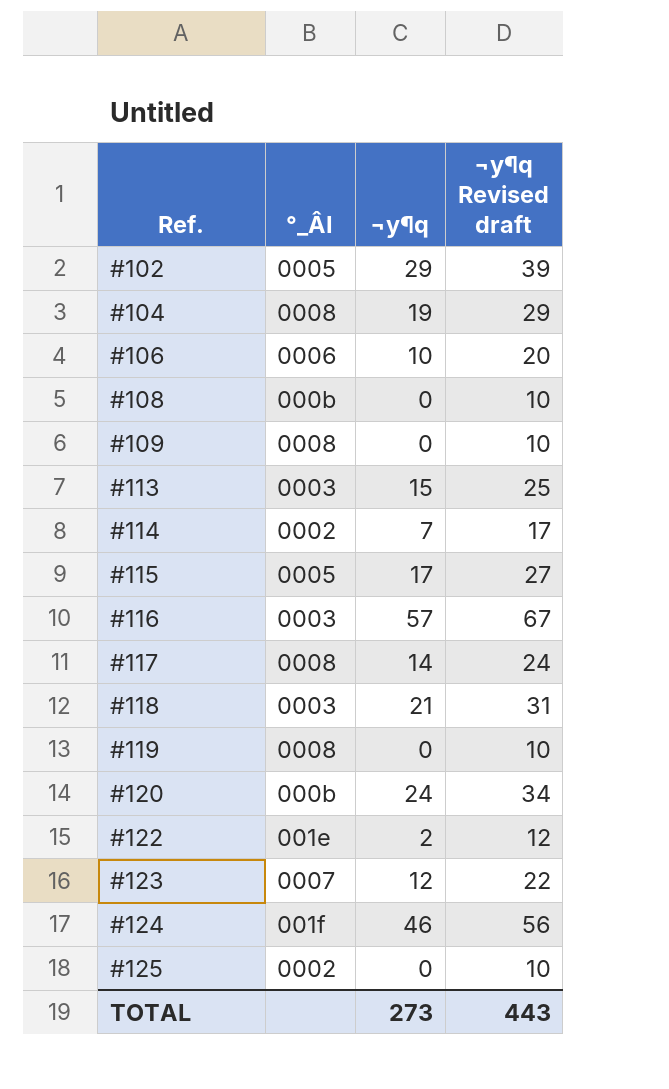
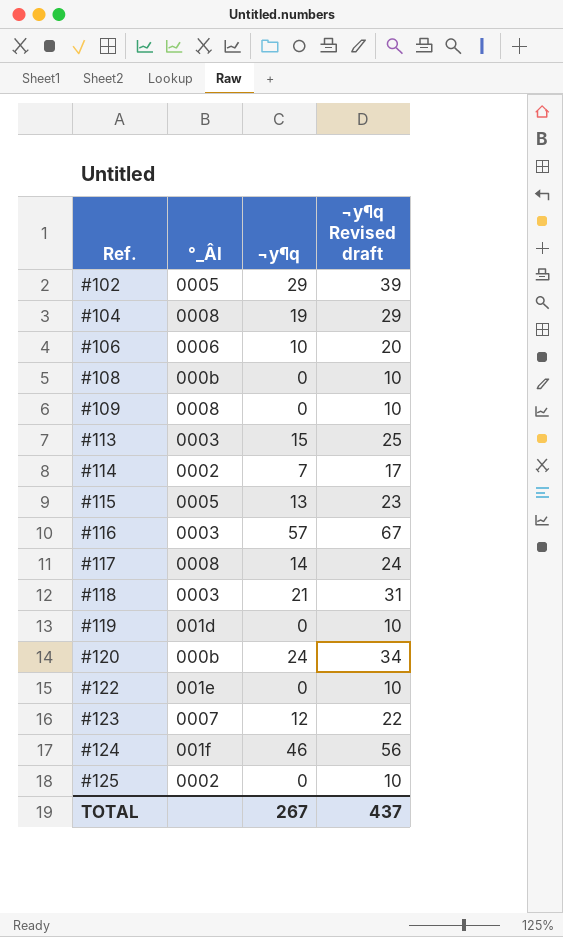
#115 | ¬y¶q: 17 -> 13
#115 | ¬y¶q Revised draft: 27 -> 23
#119 | °_ÂI: 0008 -> 001d
#122 | ¬y¶q: 2 -> 0
#122 | ¬y¶q Revised draft: 12 -> 10
TOTAL | ¬y¶q: 273 -> 267
TOTAL | ¬y¶q Revised draft: 443 -> 437

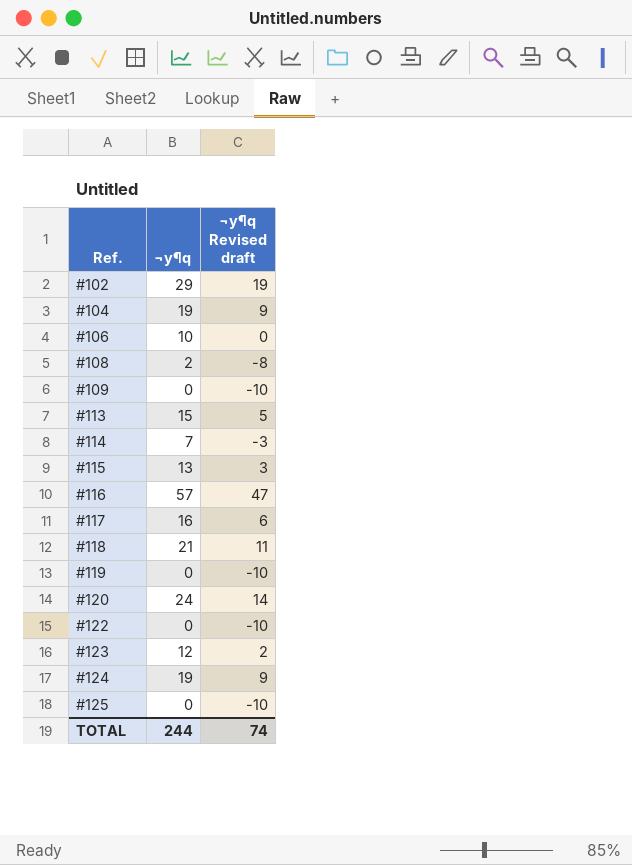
column °_ÂI | position: 2 -> none
column ¬y¶q Revised draft | formula: [¬y¶q] + 10 -> [¬y¶q] - 10
#108 | ¬y¶q: 0 -> 2
#117 | ¬y¶q: 14 -> 16
#124 | ¬y¶q: 46 -> 19
TOTAL | ¬y¶q: 267 -> 244
TOTAL | ¬y¶q Revised draft: 437 -> 74

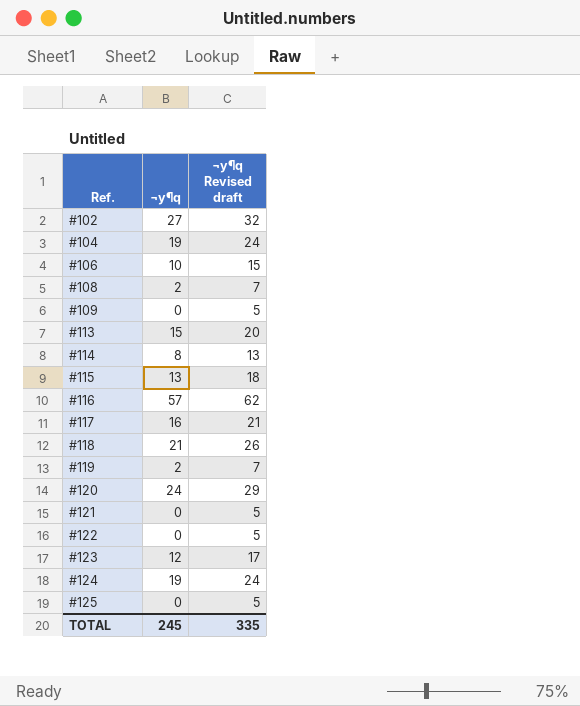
column ¬y¶q Revised draft | formula: [¬y¶q] - 10 -> [¬y¶q] + 5
#102 | ¬y¶q: 29 -> 27
#114 | ¬y¶q: 7 -> 8
#119 | ¬y¶q: 0 -> 2
row #121: none -> 0 | 5
TOTAL | ¬y¶q: 244 -> 245
TOTAL | ¬y¶q Revised draft: 74 -> 335

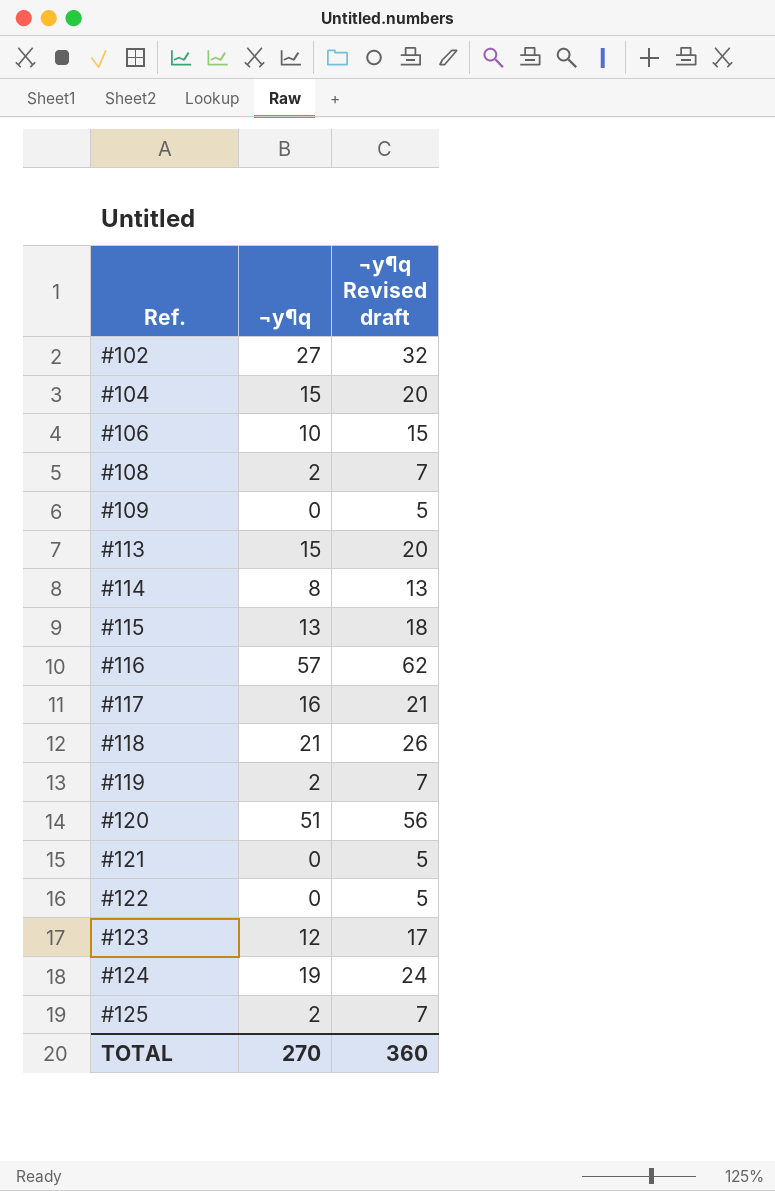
#104 | ¬y¶q: 19 -> 15
#104 | ¬y¶q Revised draft: 24 -> 20
#120 | ¬y¶q: 24 -> 51
#120 | ¬y¶q Revised draft: 29 -> 56
#125 | ¬y¶q: 0 -> 2
#125 | ¬y¶q Revised draft: 5 -> 7
TOTAL | ¬y¶q: 245 -> 270
TOTAL | ¬y¶q Revised draft: 335 -> 360

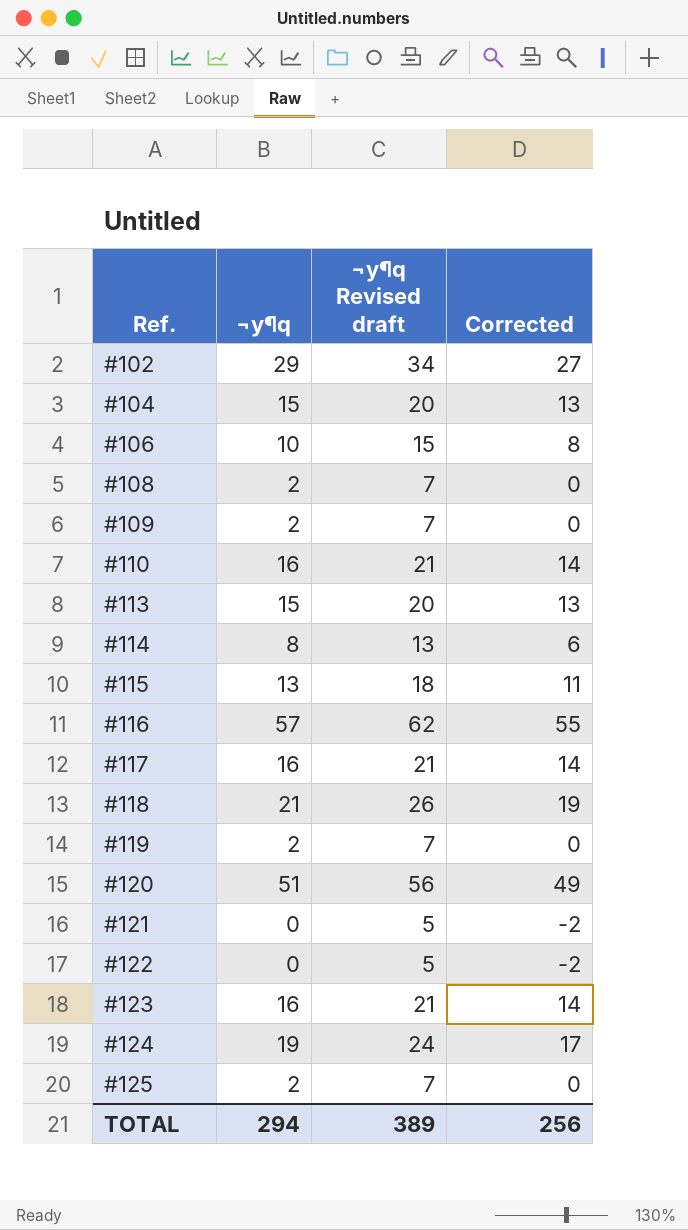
column Corrected | formula: none -> [¬y¶q] - 2
#102 | ¬y¶q: 27 -> 29
#102 | ¬y¶q Revised draft: 32 -> 34
#109 | ¬y¶q: 0 -> 2
#109 | ¬y¶q Revised draft: 5 -> 7
row #110: none -> 16 | 21 | 14
#123 | ¬y¶q: 12 -> 16
#123 | ¬y¶q Revised draft: 17 -> 21
TOTAL | ¬y¶q: 270 -> 294
TOTAL | ¬y¶q Revised draft: 360 -> 389

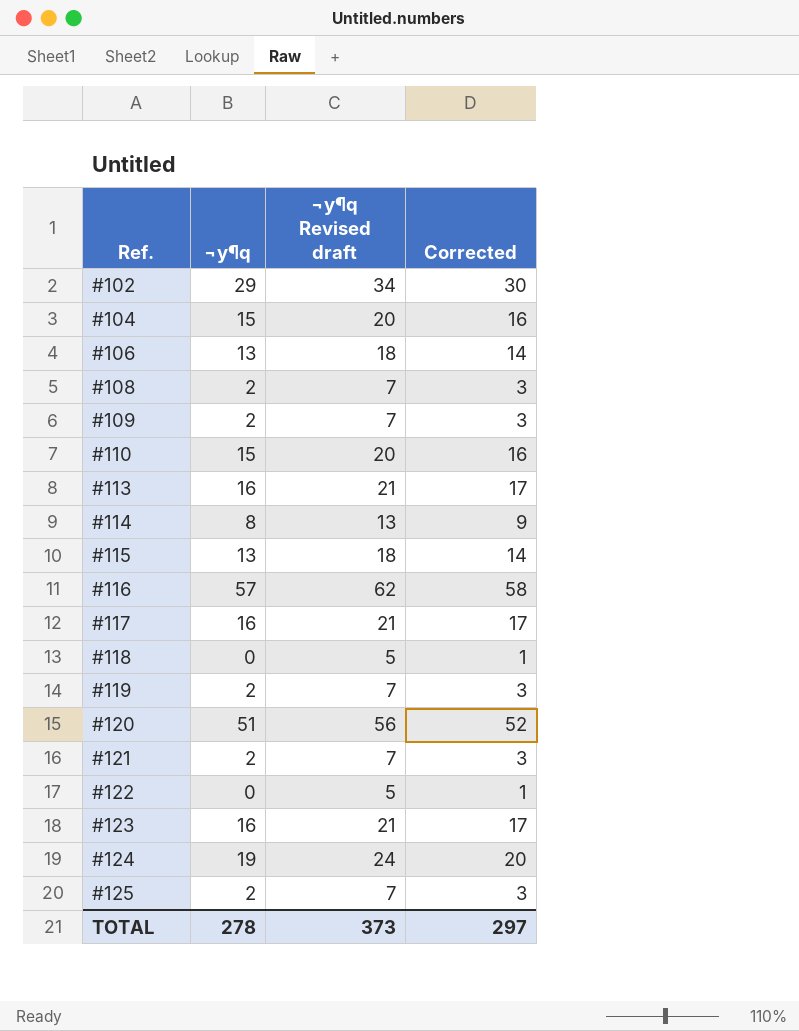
column Corrected | formula: [¬y¶q] - 2 -> [¬y¶q] + 1
#106 | ¬y¶q: 10 -> 13
#106 | ¬y¶q Revised draft: 15 -> 18
#110 | ¬y¶q: 16 -> 15
#110 | ¬y¶q Revised draft: 21 -> 20
#113 | ¬y¶q: 15 -> 16
#113 | ¬y¶q Revised draft: 20 -> 21
#118 | ¬y¶q: 21 -> 0
#118 | ¬y¶q Revised draft: 26 -> 5
#121 | ¬y¶q: 0 -> 2
#121 | ¬y¶q Revised draft: 5 -> 7
TOTAL | ¬y¶q: 294 -> 278
TOTAL | ¬y¶q Revised draft: 389 -> 373
TOTAL | Corrected: 256 -> 297

